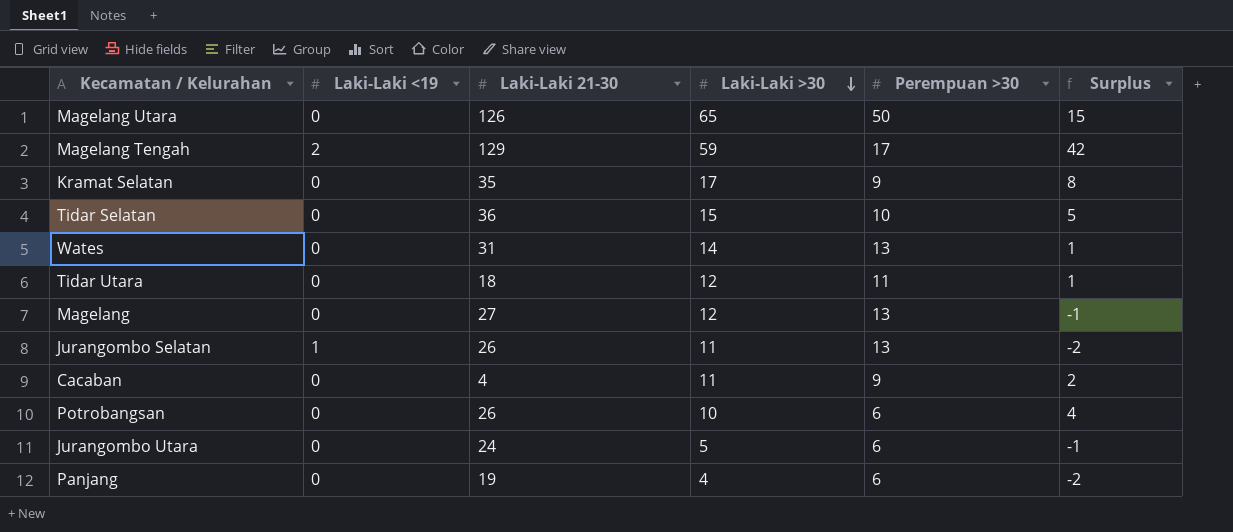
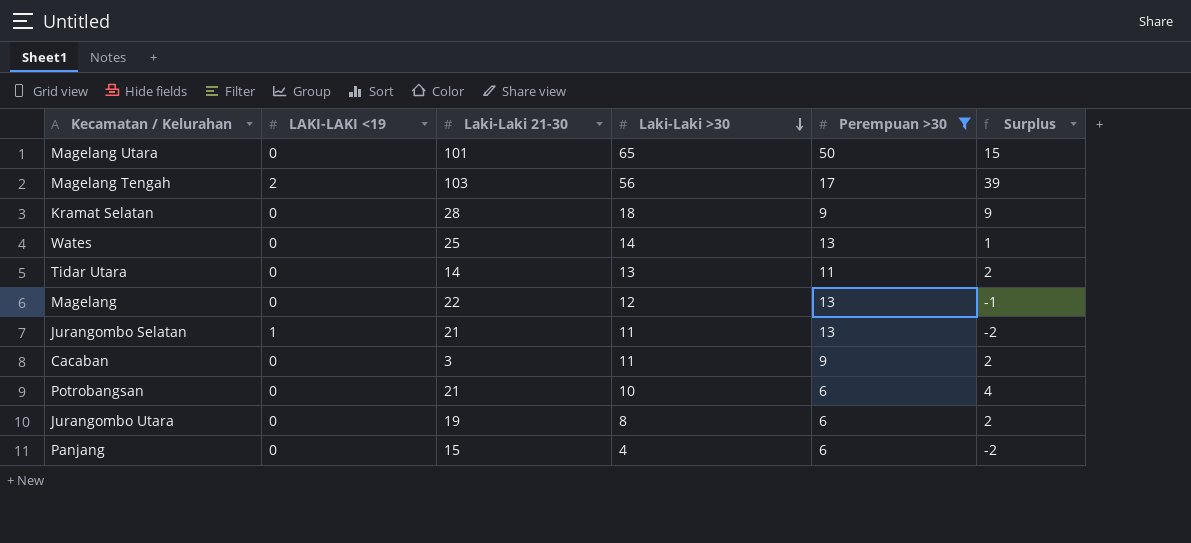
filter: none -> Perempuan >30 != 10
column name: Laki-Laki <19 -> LAKI-LAKI <19
Magelang Utara | Laki-Laki 21-30: 126 -> 101
Magelang Tengah | Laki-Laki 21-30: 129 -> 103
Magelang Tengah | Laki-Laki >30: 59 -> 56
Magelang Tengah | Surplus: 42 -> 39
Kramat Selatan | Laki-Laki 21-30: 35 -> 28
Kramat Selatan | Laki-Laki >30: 17 -> 18
Kramat Selatan | Surplus: 8 -> 9
Wates | Laki-Laki 21-30: 31 -> 25
Tidar Utara | Laki-Laki 21-30: 18 -> 14
Tidar Utara | Laki-Laki >30: 12 -> 13
Tidar Utara | Surplus: 1 -> 2
Magelang | Laki-Laki 21-30: 27 -> 22
Jurangombo Selatan | Laki-Laki 21-30: 26 -> 21
Cacaban | Laki-Laki 21-30: 4 -> 3
Potrobangsan | Laki-Laki 21-30: 26 -> 21
Jurangombo Utara | Laki-Laki 21-30: 24 -> 19
Jurangombo Utara | Laki-Laki >30: 5 -> 8
Jurangombo Utara | Surplus: -1 -> 2
Panjang | Laki-Laki 21-30: 19 -> 15

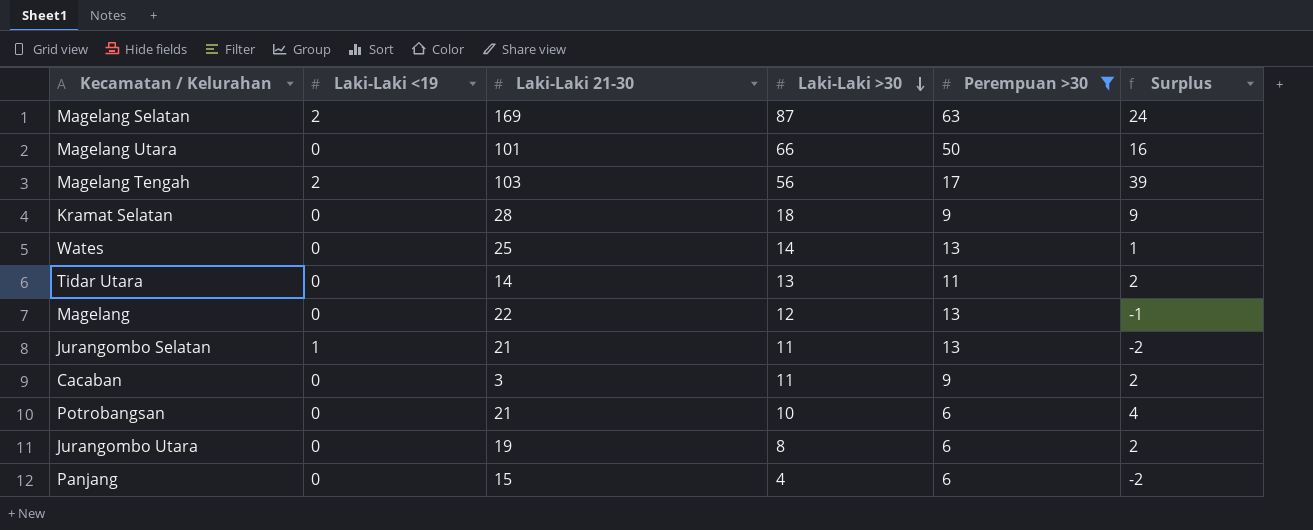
column name: LAKI-LAKI <19 -> Laki-Laki <19
row Magelang Selatan: none -> 2 | 169 | 87 | 63 | 24
Magelang Utara | Laki-Laki >30: 65 -> 66
Magelang Utara | Surplus: 15 -> 16

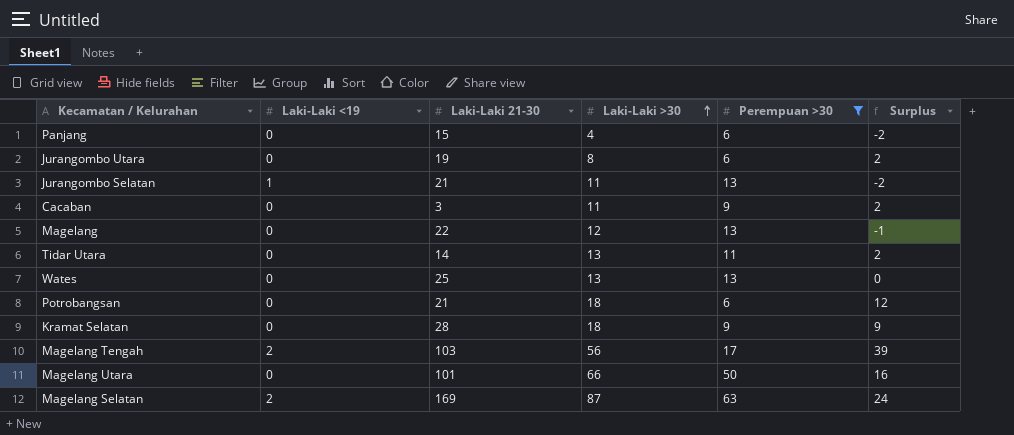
row order: Laki-Laki >30 descending -> Laki-Laki >30 ascending
Wates | Laki-Laki >30: 14 -> 13
Wates | Surplus: 1 -> 0
Potrobangsan | Laki-Laki >30: 10 -> 18
Potrobangsan | Surplus: 4 -> 12

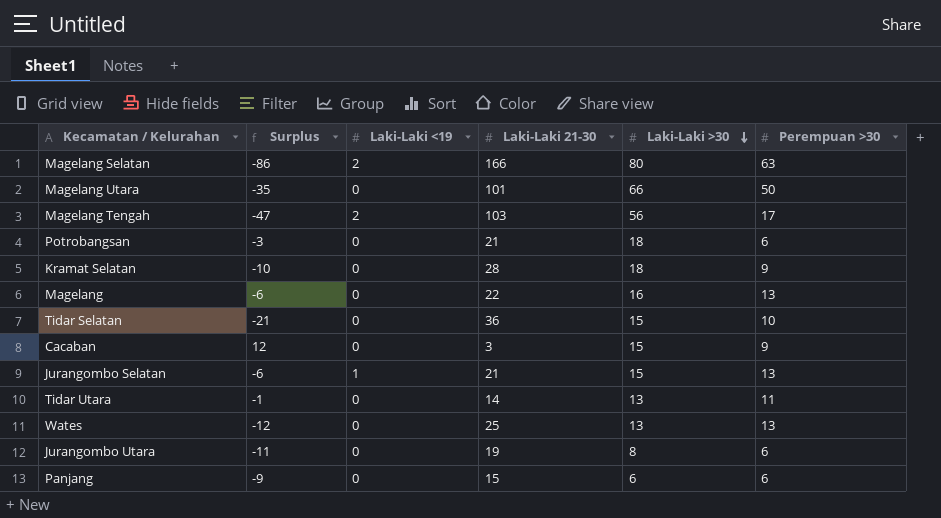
filter: Perempuan >30 != 10 -> none
row order: Laki-Laki >30 ascending -> Laki-Laki >30 descending
column Surplus | formula: [Laki-Laki >30] - [Perempuan >30] -> [Laki-Laki >30] - [Laki-Laki 21-30]
column Surplus | position: 6 -> 2
Magelang Selatan | Laki-Laki 21-30: 169 -> 166
Magelang Selatan | Laki-Laki >30: 87 -> 80
Magelang | Laki-Laki >30: 12 -> 16
Cacaban | Laki-Laki >30: 11 -> 15
Jurangombo Selatan | Laki-Laki >30: 11 -> 15
Panjang | Laki-Laki >30: 4 -> 6

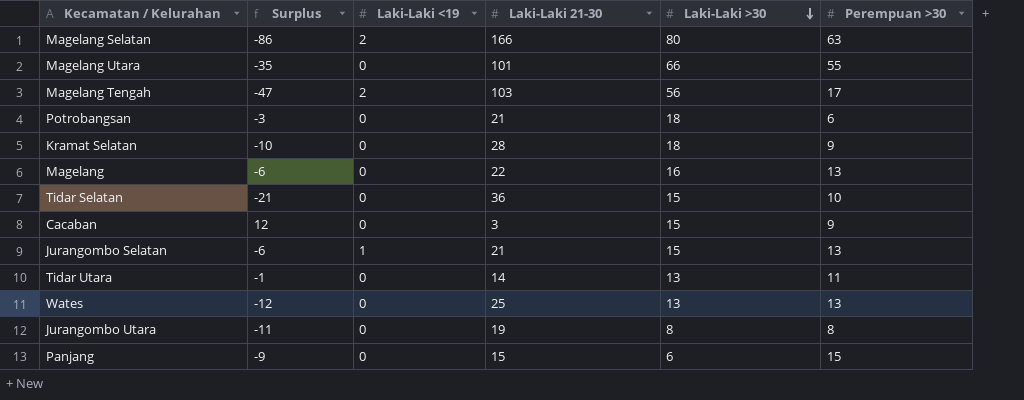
Magelang Utara | Perempuan >30: 50 -> 55
Jurangombo Utara | Perempuan >30: 6 -> 8
Panjang | Perempuan >30: 6 -> 15

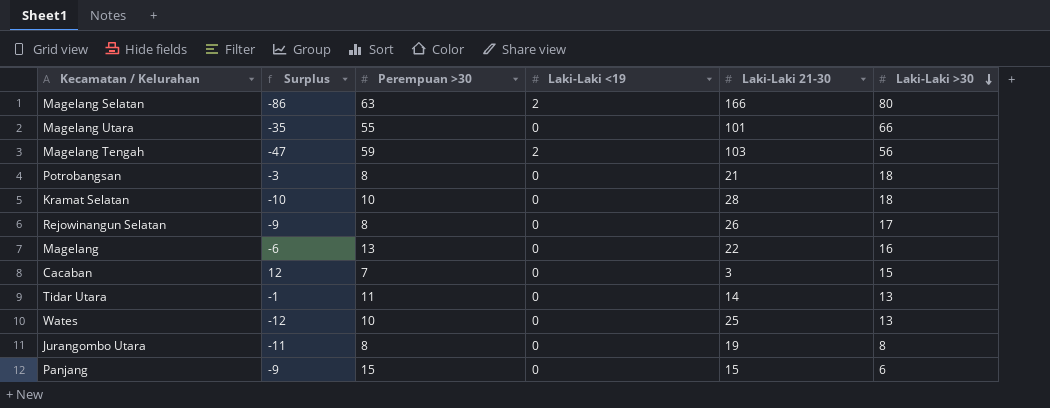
column Perempuan >30 | position: 6 -> 3
row Tidar Selatan: -21 | 0 | 36 | 15 | 10 -> none
row Jurangombo Selatan: -6 | 1 | 21 | 15 | 13 -> none
Magelang Tengah | Perempuan >30: 17 -> 59
Potrobangsan | Perempuan >30: 6 -> 8
Kramat Selatan | Perempuan >30: 9 -> 10
row Rejowinangun Selatan: none -> -9 | 8 | 0 | 26 | 17
Cacaban | Perempuan >30: 9 -> 7
Wates | Perempuan >30: 13 -> 10

